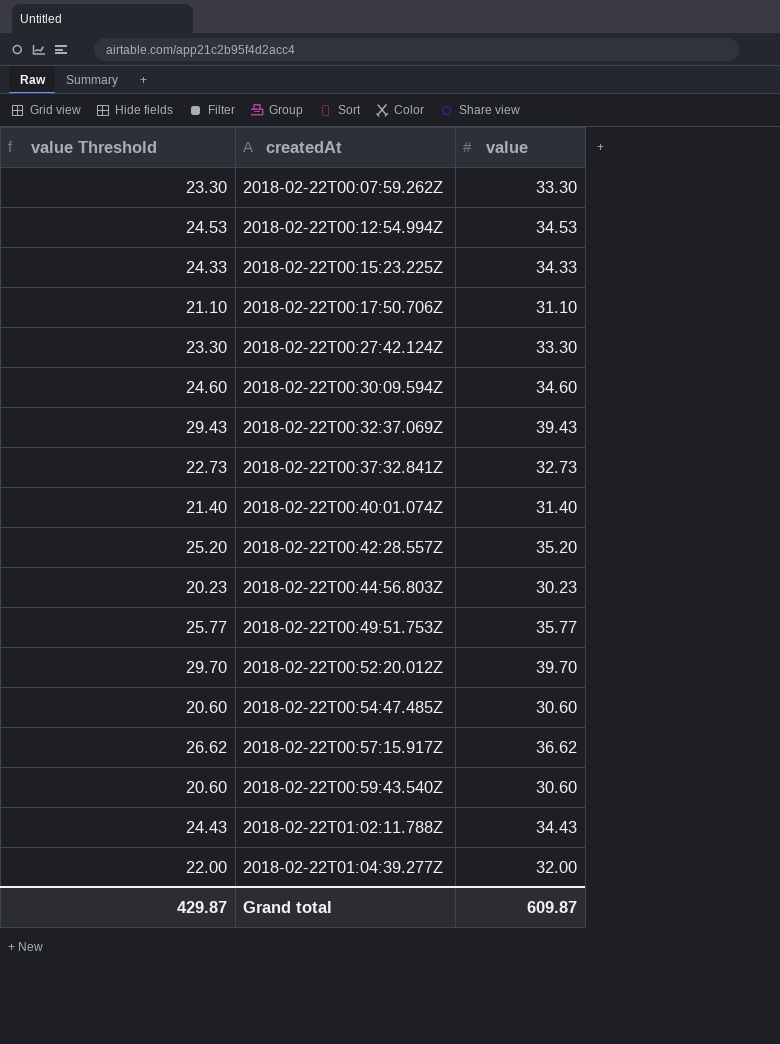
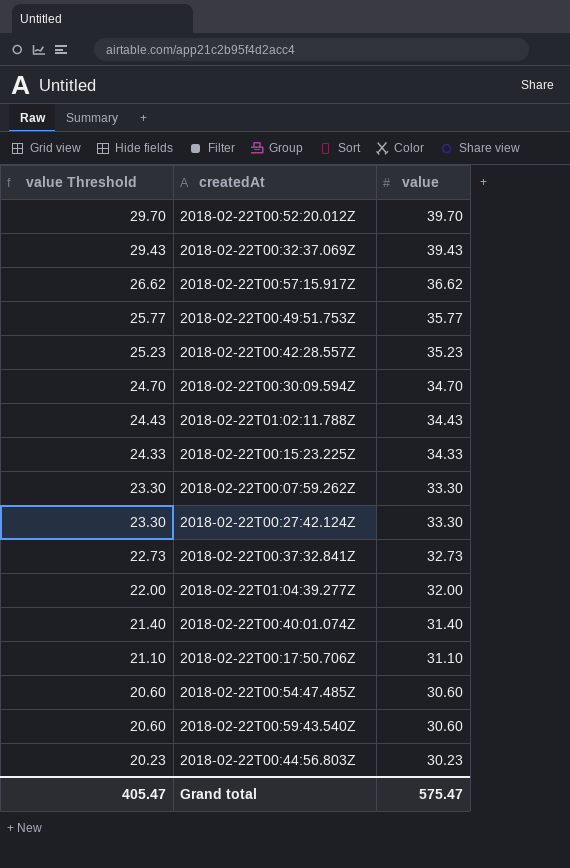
row order: createdAt ascending -> value Threshold descending
row 2018-02-22T00:12:54.994Z: 24.53 | 34.53 -> none
2018-02-22T00:42:28.557Z | value Threshold: 25.20 -> 25.23
2018-02-22T00:42:28.557Z | value: 35.20 -> 35.23
2018-02-22T00:30:09.594Z | value Threshold: 24.60 -> 24.70
2018-02-22T00:30:09.594Z | value: 34.60 -> 34.70
Grand total | value Threshold: 429.87 -> 405.47
Grand total | value: 609.87 -> 575.47

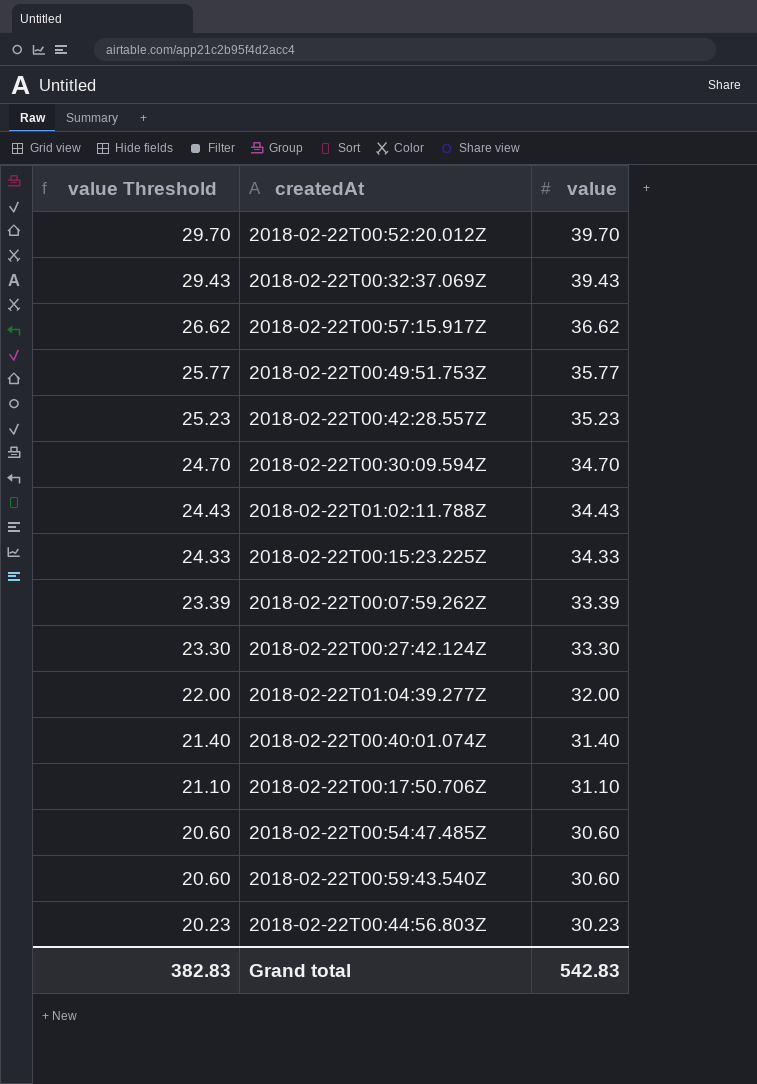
row 2018-02-22T00:37:32.841Z: 22.73 | 32.73 -> none
2018-02-22T00:07:59.262Z | value Threshold: 23.30 -> 23.39
2018-02-22T00:07:59.262Z | value: 33.30 -> 33.39
Grand total | value Threshold: 405.47 -> 382.83
Grand total | value: 575.47 -> 542.83

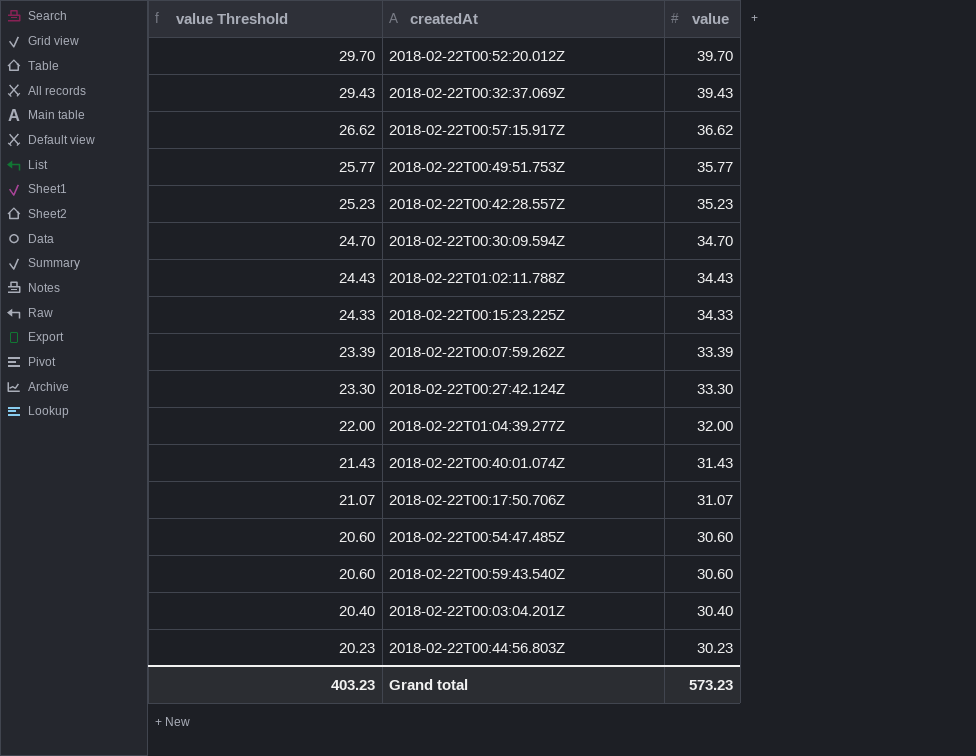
2018-02-22T00:40:01.074Z | value Threshold: 21.40 -> 21.43
2018-02-22T00:40:01.074Z | value: 31.40 -> 31.43
2018-02-22T00:17:50.706Z | value Threshold: 21.10 -> 21.07
2018-02-22T00:17:50.706Z | value: 31.10 -> 31.07
row 2018-02-22T00:03:04.201Z: none -> 20.40 | 30.40
Grand total | value Threshold: 382.83 -> 403.23
Grand total | value: 542.83 -> 573.23

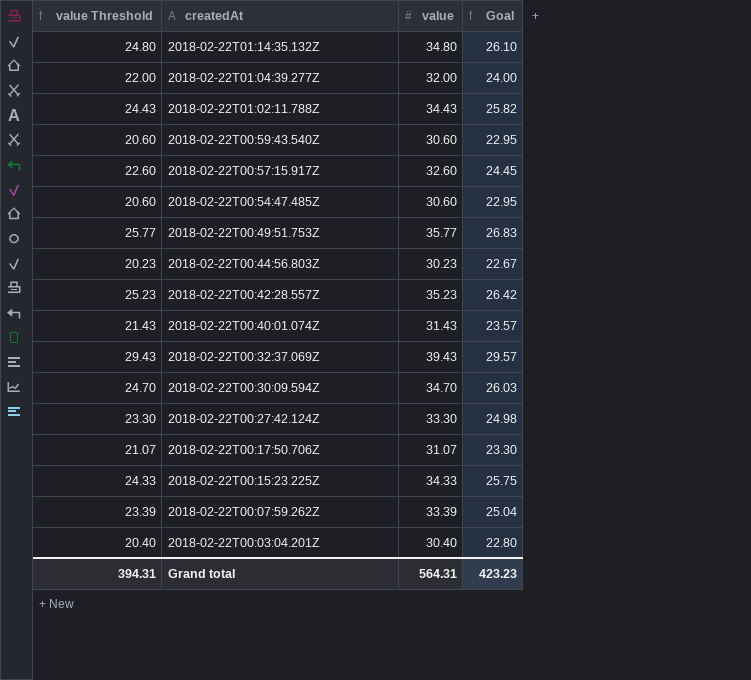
row order: value Threshold descending -> createdAt descending
column Goal | formula: none -> [value] * 0.75
row 2018-02-22T00:52:20.012Z: 29.70 | 39.70 -> none
row 2018-02-22T01:14:35.132Z: none -> 24.80 | 34.80 | 26.10
2018-02-22T00:57:15.917Z | value Threshold: 26.62 -> 22.60
2018-02-22T00:57:15.917Z | value: 36.62 -> 32.60
Grand total | value Threshold: 403.23 -> 394.31
Grand total | value: 573.23 -> 564.31

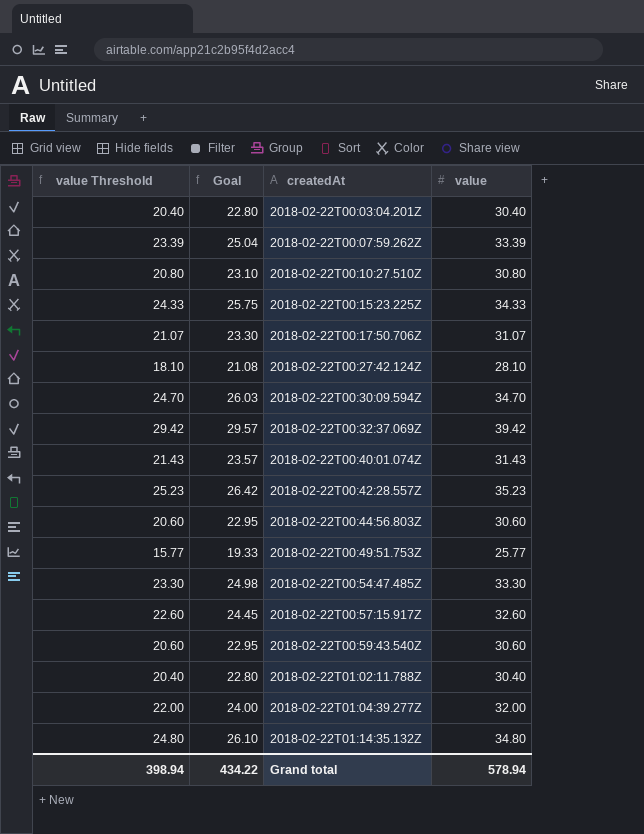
row order: createdAt descending -> createdAt ascending
column Goal | position: 4 -> 2
row 2018-02-22T00:10:27.510Z: none -> 20.80 | 23.10 | 30.80
2018-02-22T00:27:42.124Z | value Threshold: 23.30 -> 18.10
2018-02-22T00:27:42.124Z | Goal: 24.98 -> 21.08
2018-02-22T00:27:42.124Z | value: 33.30 -> 28.10
2018-02-22T00:32:37.069Z | value Threshold: 29.43 -> 29.42
2018-02-22T00:32:37.069Z | value: 39.43 -> 39.42
2018-02-22T00:44:56.803Z | value Threshold: 20.23 -> 20.60
2018-02-22T00:44:56.803Z | Goal: 22.67 -> 22.95
2018-02-22T00:44:56.803Z | value: 30.23 -> 30.60
2018-02-22T00:49:51.753Z | value Threshold: 25.77 -> 15.77
2018-02-22T00:49:51.753Z | Goal: 26.83 -> 19.33
2018-02-22T00:49:51.753Z | value: 35.77 -> 25.77
2018-02-22T00:54:47.485Z | value Threshold: 20.60 -> 23.30
2018-02-22T00:54:47.485Z | Goal: 22.95 -> 24.98
2018-02-22T00:54:47.485Z | value: 30.60 -> 33.30
2018-02-22T01:02:11.788Z | value Threshold: 24.43 -> 20.40
2018-02-22T01:02:11.788Z | Goal: 25.82 -> 22.80
2018-02-22T01:02:11.788Z | value: 34.43 -> 30.40
Grand total | value Threshold: 394.31 -> 398.94
Grand total | Goal: 423.23 -> 434.22
Grand total | value: 564.31 -> 578.94

